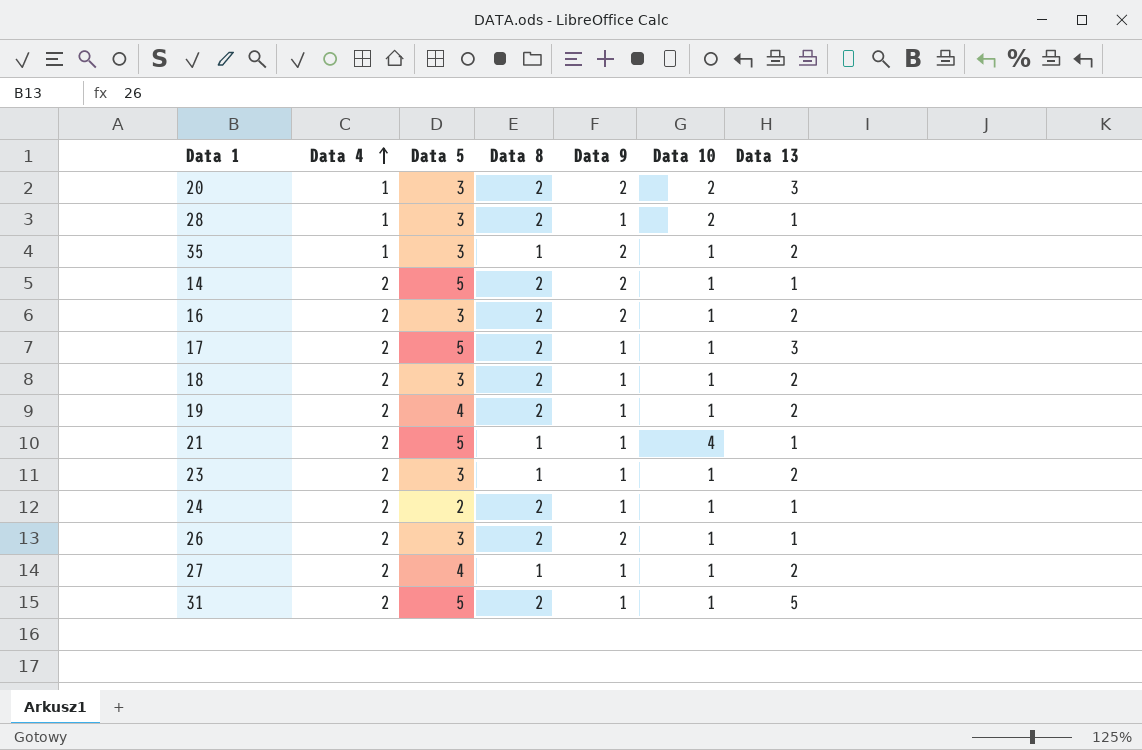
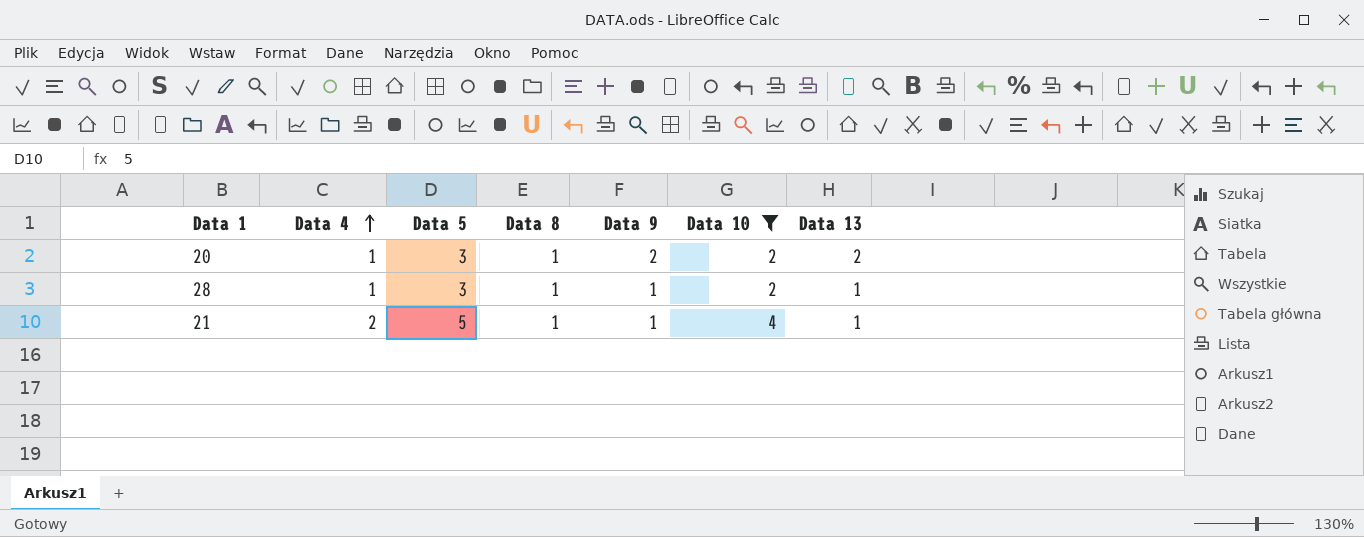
filter: none -> Data 10 != 1
20 | Data 8: 2 -> 1
20 | Data 13: 3 -> 2
28 | Data 8: 2 -> 1

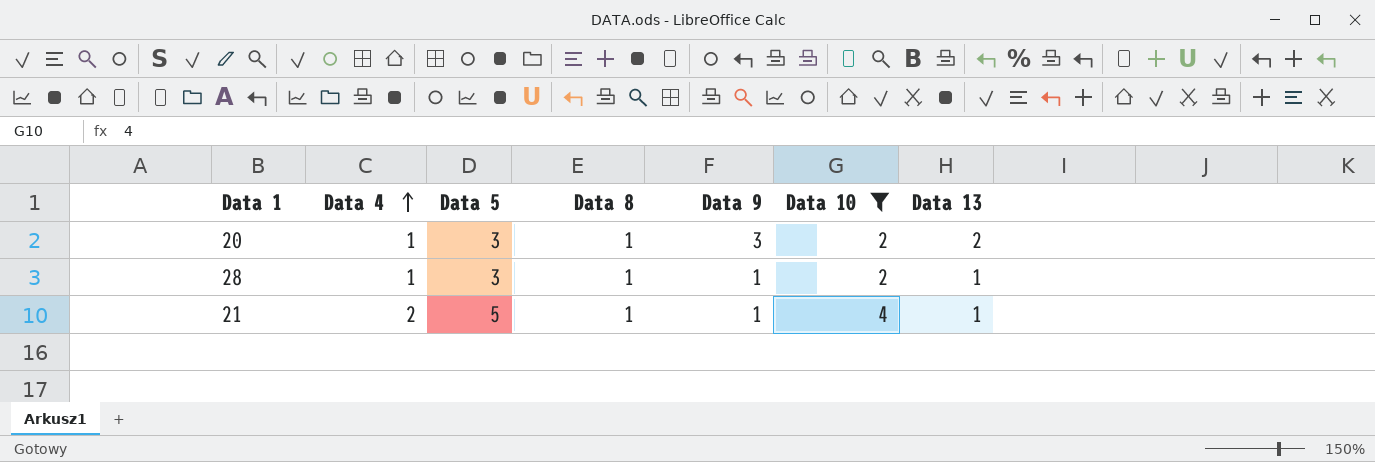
20 | Data 9: 2 -> 3

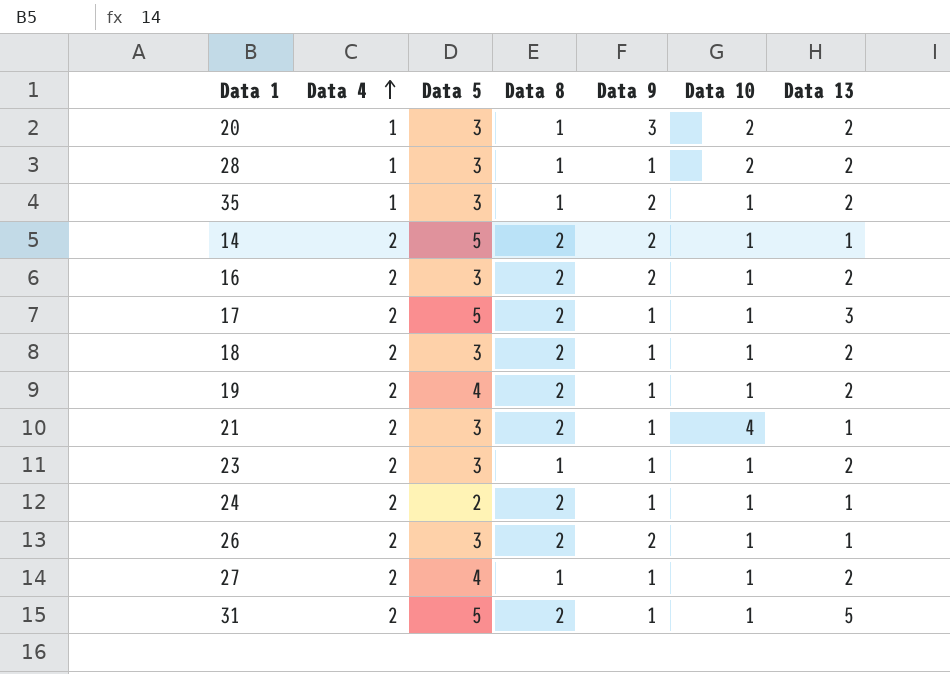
filter: Data 10 != 1 -> none
28 | Data 13: 1 -> 2
21 | Data 5: 5 -> 3
21 | Data 8: 1 -> 2

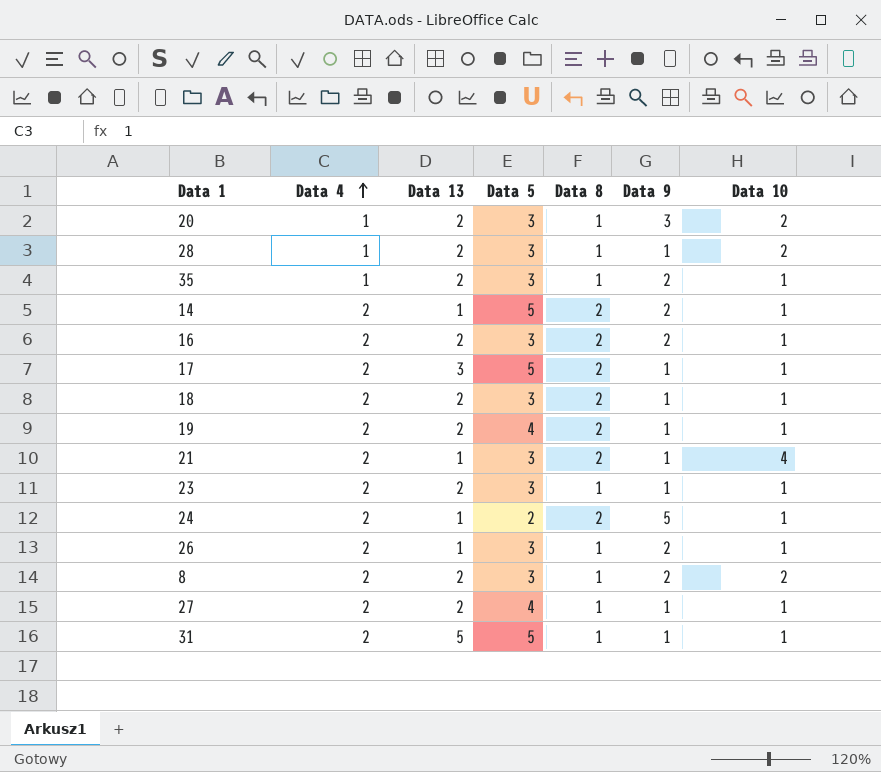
column Data 13 | position: 7 -> 3
24 | Data 9: 1 -> 5
26 | Data 8: 2 -> 1
row 8: none -> 2 | 2 | 3 | 1 | 2 | 2
31 | Data 8: 2 -> 1

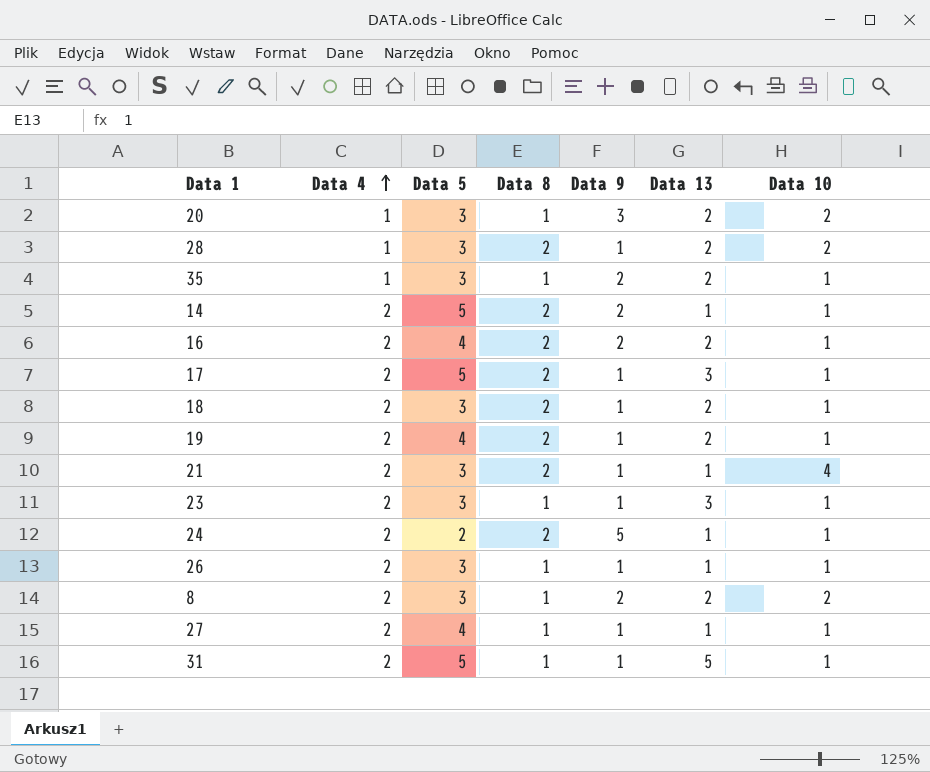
column Data 13 | position: 3 -> 6
28 | Data 8: 1 -> 2
16 | Data 5: 3 -> 4
23 | Data 13: 2 -> 3
26 | Data 9: 2 -> 1
27 | Data 13: 2 -> 1

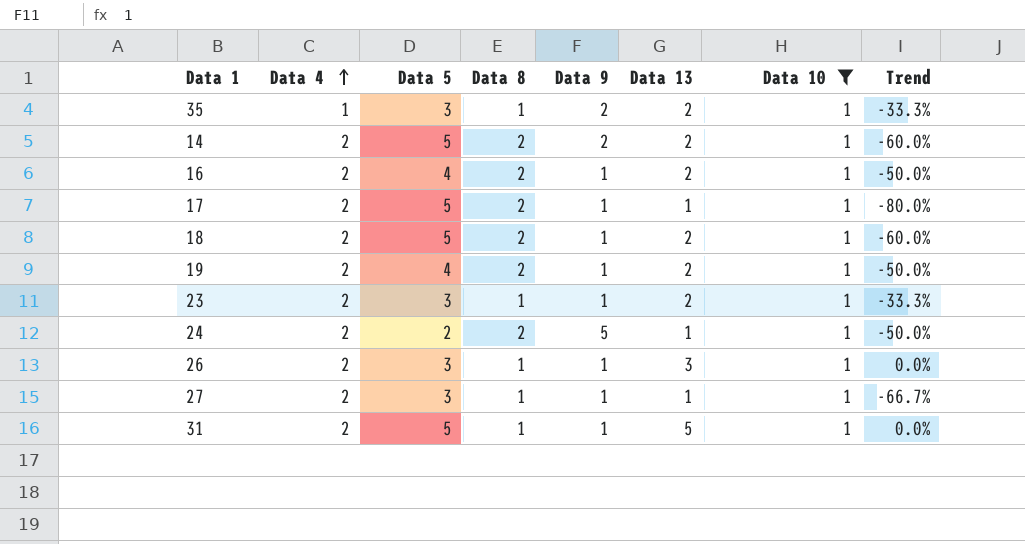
filter: none -> Data 10 = 1
column Trend | formula: none -> ([Data 13] - [Data 5]) / [Data 5]
14 | Data 13: 1 -> 2
16 | Data 9: 2 -> 1
17 | Data 13: 3 -> 1
18 | Data 5: 3 -> 5
23 | Data 13: 3 -> 2
26 | Data 13: 1 -> 3
27 | Data 5: 4 -> 3

